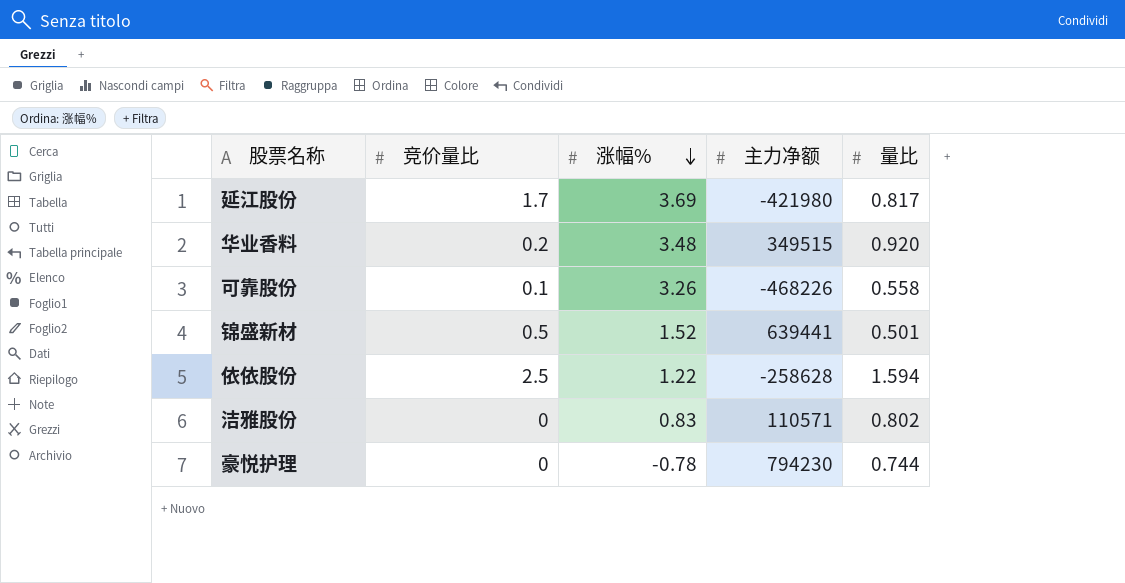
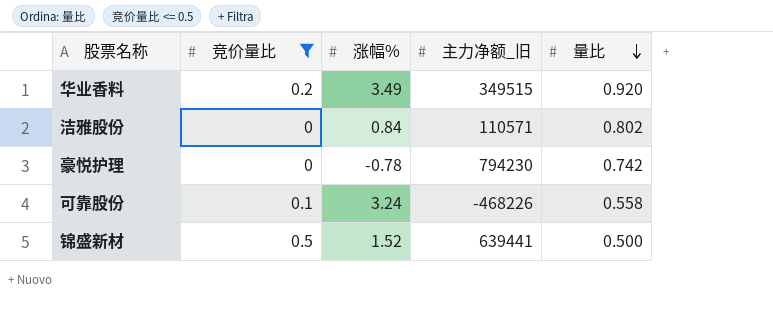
filter: none -> 竞价量比 <= 0.5
row order: 涨幅% descending -> 量比 descending
column name: 主力净额 -> 主力净额_旧
华业香料 | 涨幅%: 3.48 -> 3.49
洁雅股份 | 涨幅%: 0.83 -> 0.84
豪悦护理 | 量比: 0.744 -> 0.742
可靠股份 | 涨幅%: 3.26 -> 3.24
锦盛新材 | 量比: 0.501 -> 0.500

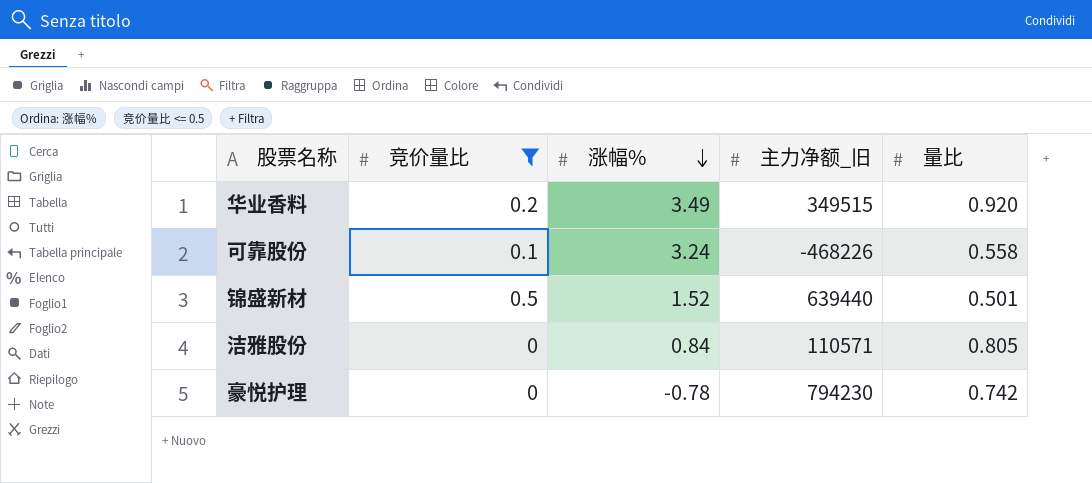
row order: 量比 descending -> 涨幅% descending
锦盛新材 | 主力净额_旧: 639441 -> 639440
锦盛新材 | 量比: 0.500 -> 0.501
洁雅股份 | 量比: 0.802 -> 0.805

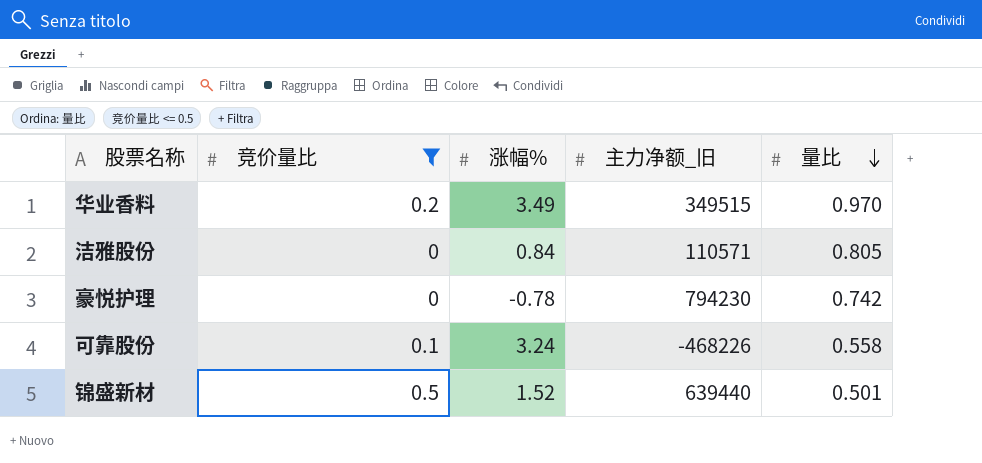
row order: 涨幅% descending -> 量比 descending
华业香料 | 量比: 0.920 -> 0.970

